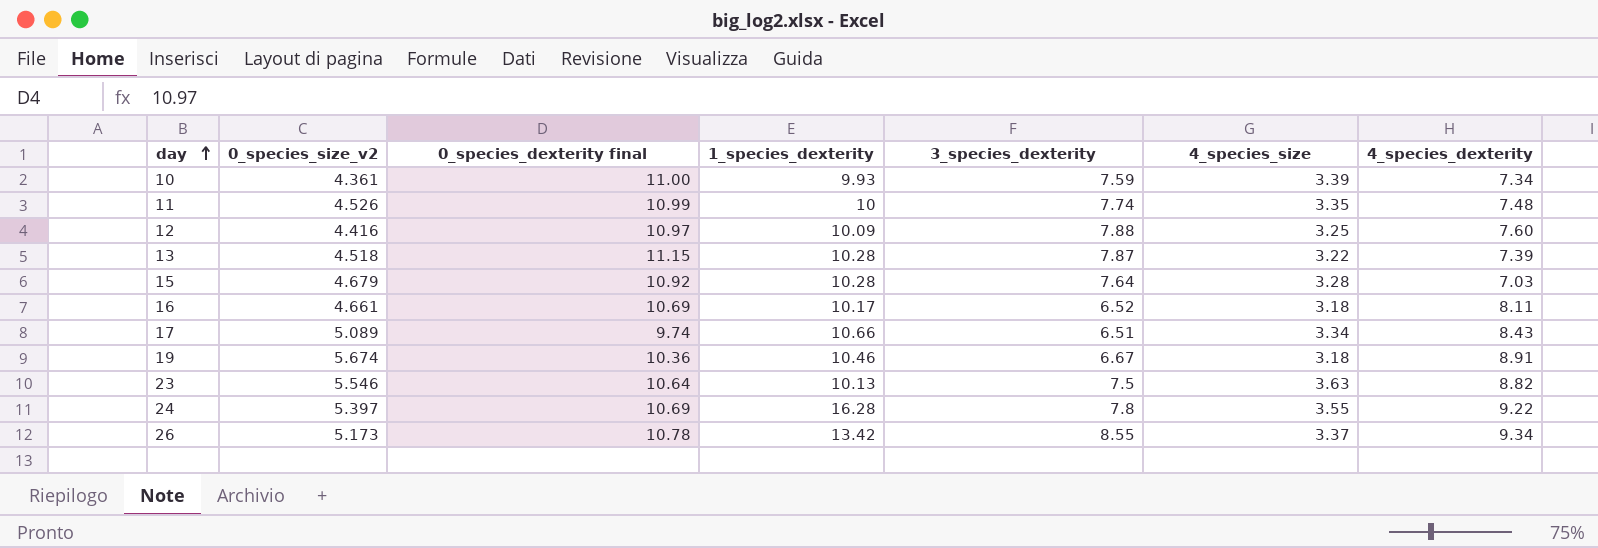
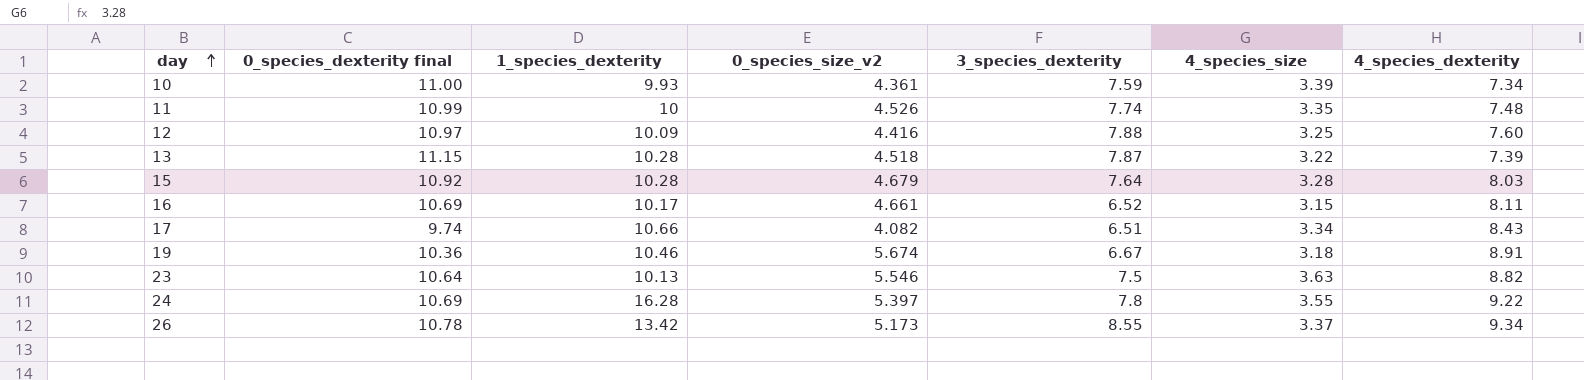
column 0_species_size_v2 | position: 2 -> 4
15 | 4_species_dexterity: 7.03 -> 8.03
16 | 4_species_size: 3.18 -> 3.15
17 | 0_species_size_v2: 5.089 -> 4.082

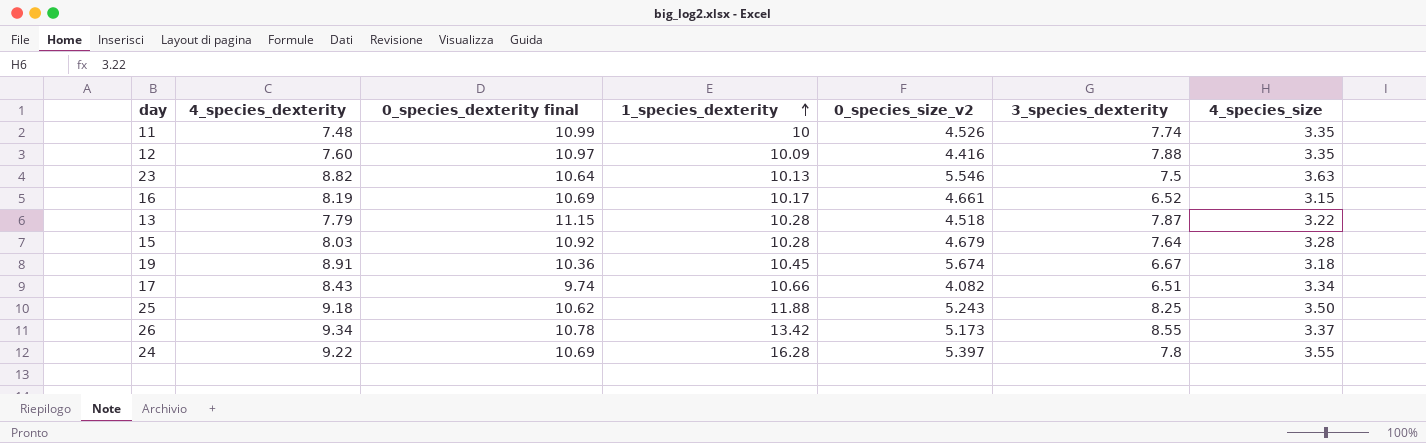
row order: day ascending -> 1_species_dexterity ascending
column 4_species_dexterity | position: 7 -> 2
row 10: 11.00 | 9.93 | 4.361 | 7.59 | 3.39 | 7.34 -> none
12 | 4_species_size: 3.25 -> 3.35
16 | 4_species_dexterity: 8.11 -> 8.19
13 | 4_species_dexterity: 7.39 -> 7.79
19 | 1_species_dexterity: 10.46 -> 10.45
row 25: none -> 9.18 | 10.62 | 11.88 | 5.243 | 8.25 | 3.50

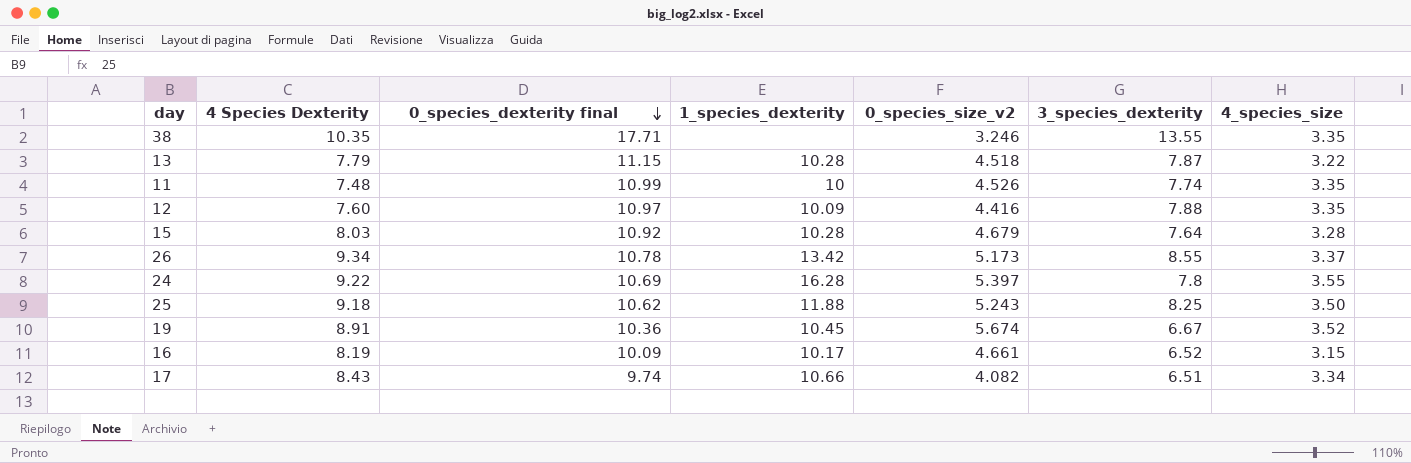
row order: 1_species_dexterity ascending -> 0_species_dexterity final descending
column name: 4_species_dexterity -> 4 Species Dexterity
row 23: 8.82 | 10.64 | 10.13 | 5.546 | 7.5 | 3.63 -> none
row 38: none -> 10.35 | 17.71 | none | 3.246 | 13.55 | 3.35
19 | 4_species_size: 3.18 -> 3.52
16 | 0_species_dexterity final: 10.69 -> 10.09

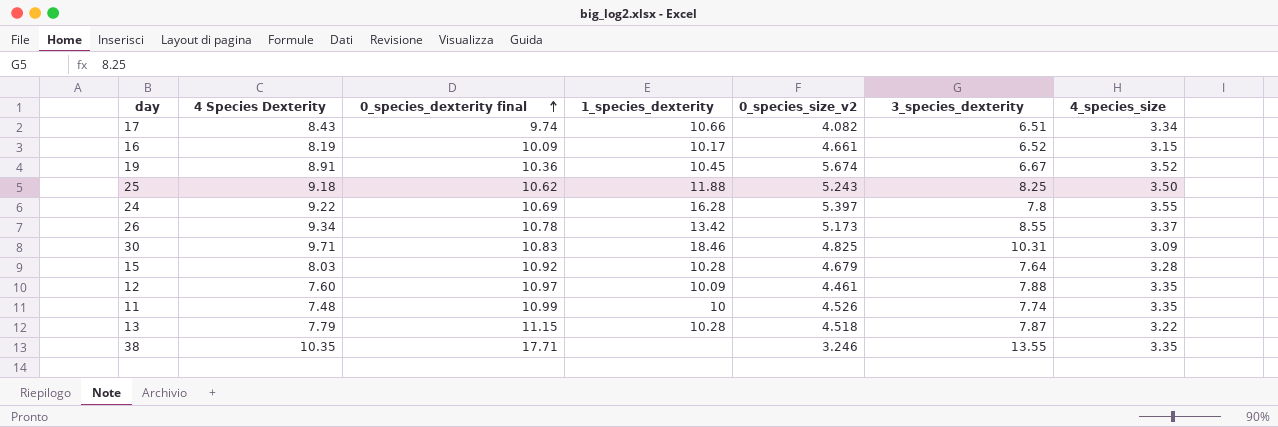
row order: 0_species_dexterity final descending -> 0_species_dexterity final ascending
row 30: none -> 9.71 | 10.83 | 18.46 | 4.825 | 10.31 | 3.09
12 | 0_species_size_v2: 4.416 -> 4.461

